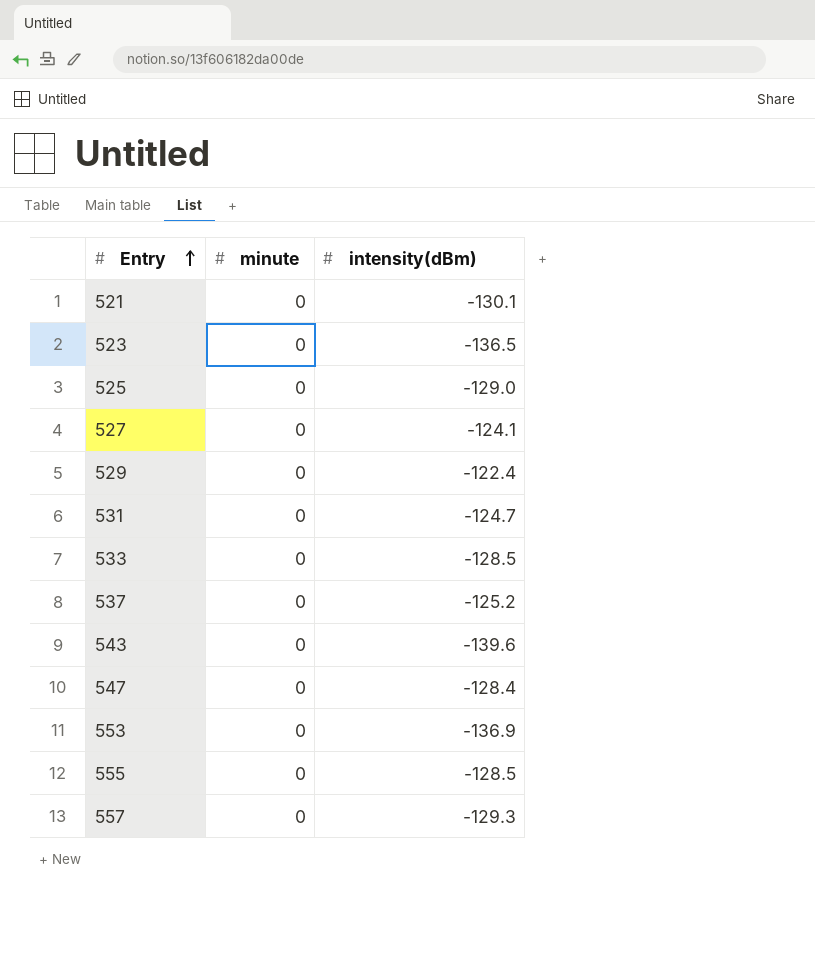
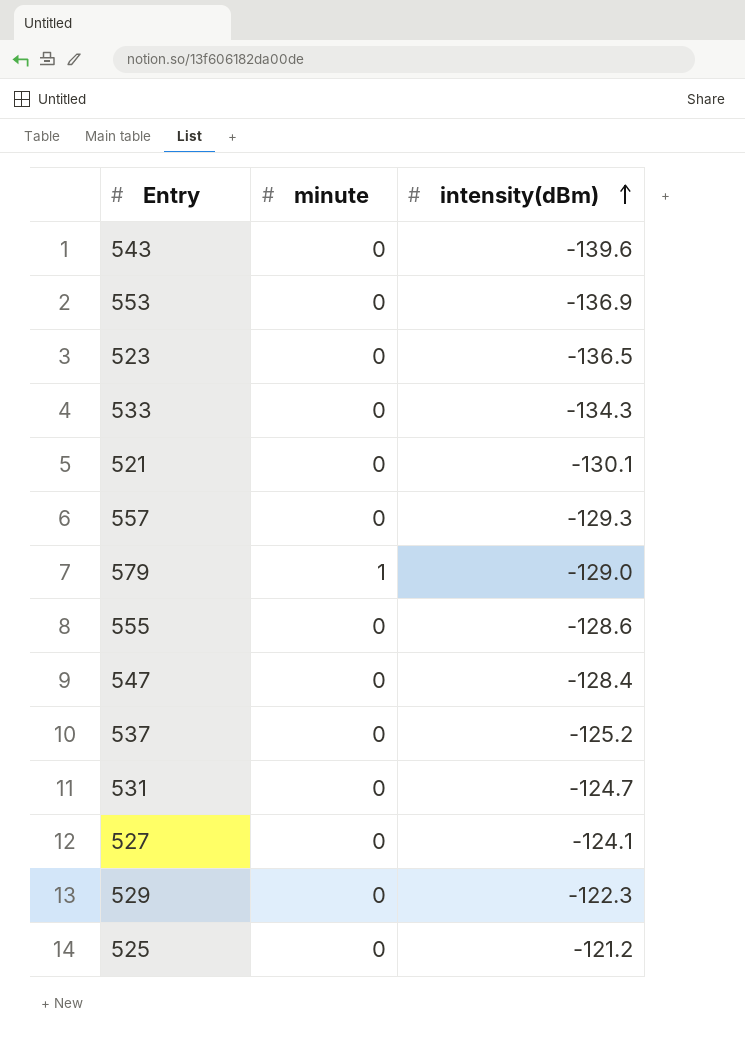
row order: Entry ascending -> intensity(dBm) ascending
533 | intensity(dBm): -128.5 -> -134.3
row 579: none -> 1 | -129.0
555 | intensity(dBm): -128.5 -> -128.6
529 | intensity(dBm): -122.4 -> -122.3
525 | intensity(dBm): -129.0 -> -121.2

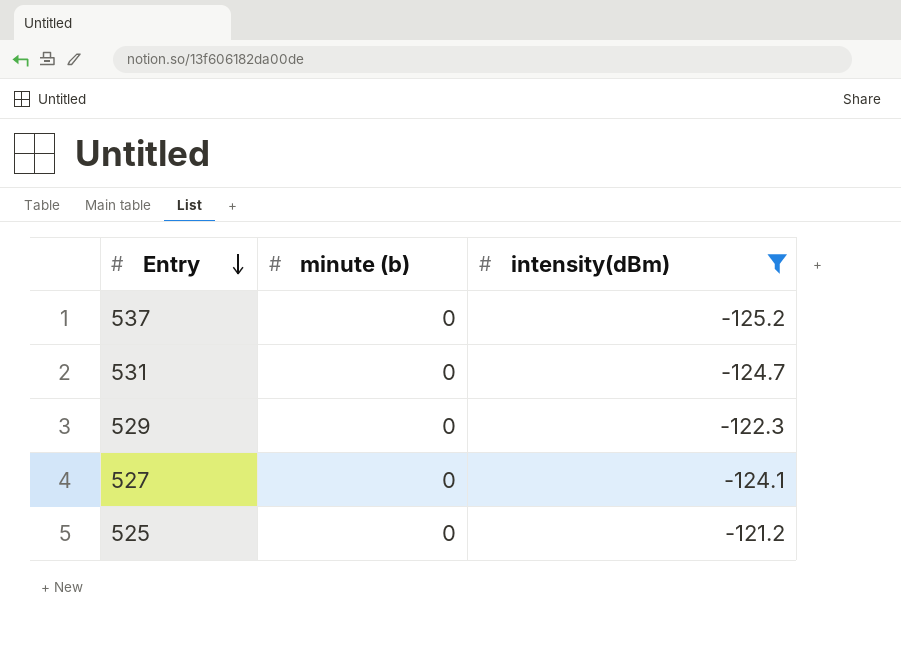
filter: none -> intensity(dBm) >= -125.2
row order: intensity(dBm) ascending -> Entry descending
column name: minute -> minute (b)

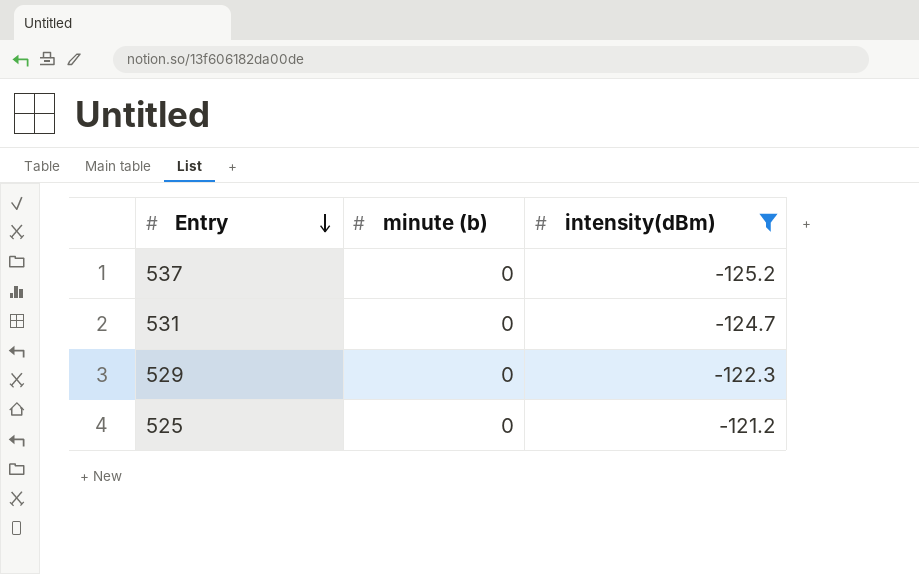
row 527: 0 | -124.1 -> none

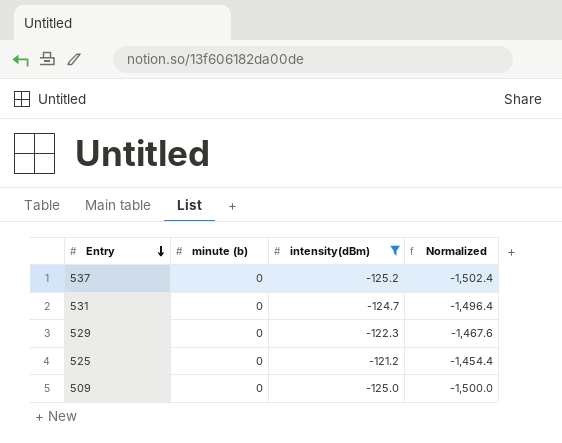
column Normalized | formula: none -> [intensity(dBm)] * 12
row 509: none -> 0 | -125.0 | -1,500.0

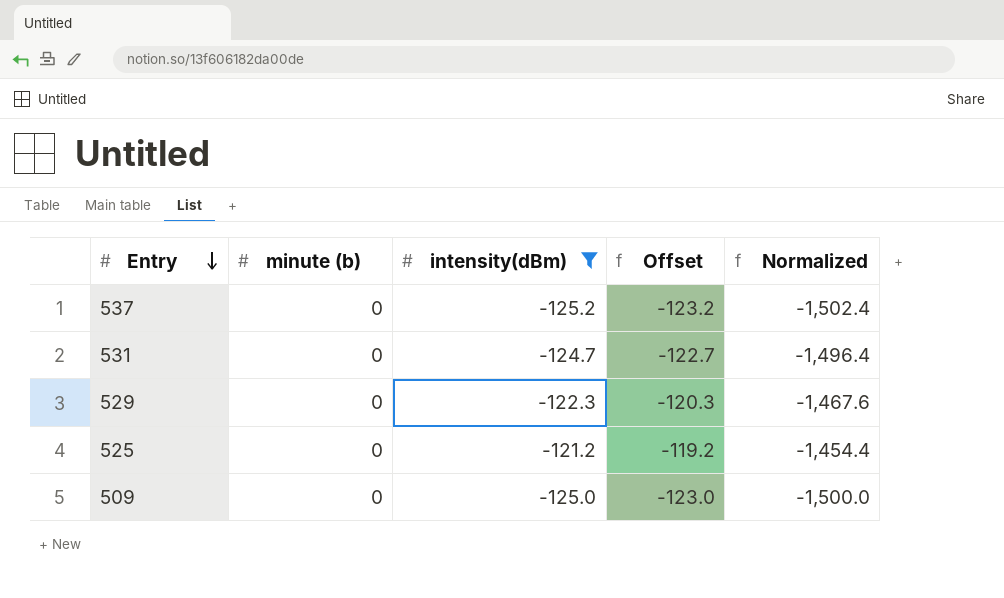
column Offset | formula: none -> [intensity(dBm)] + 2

